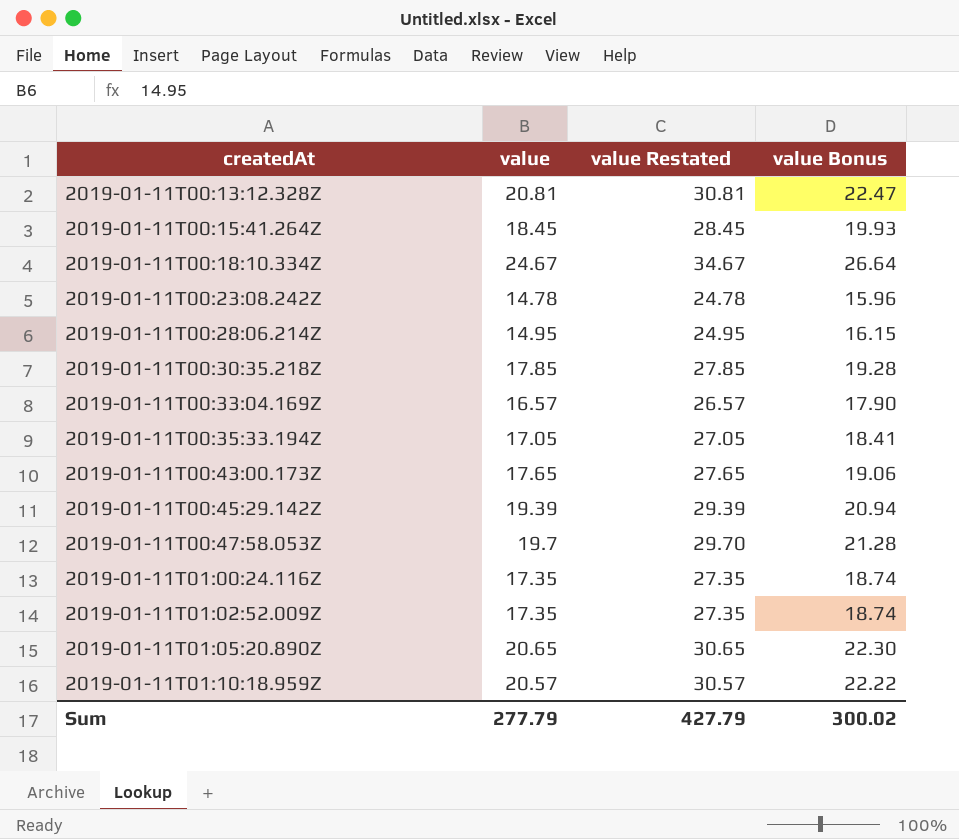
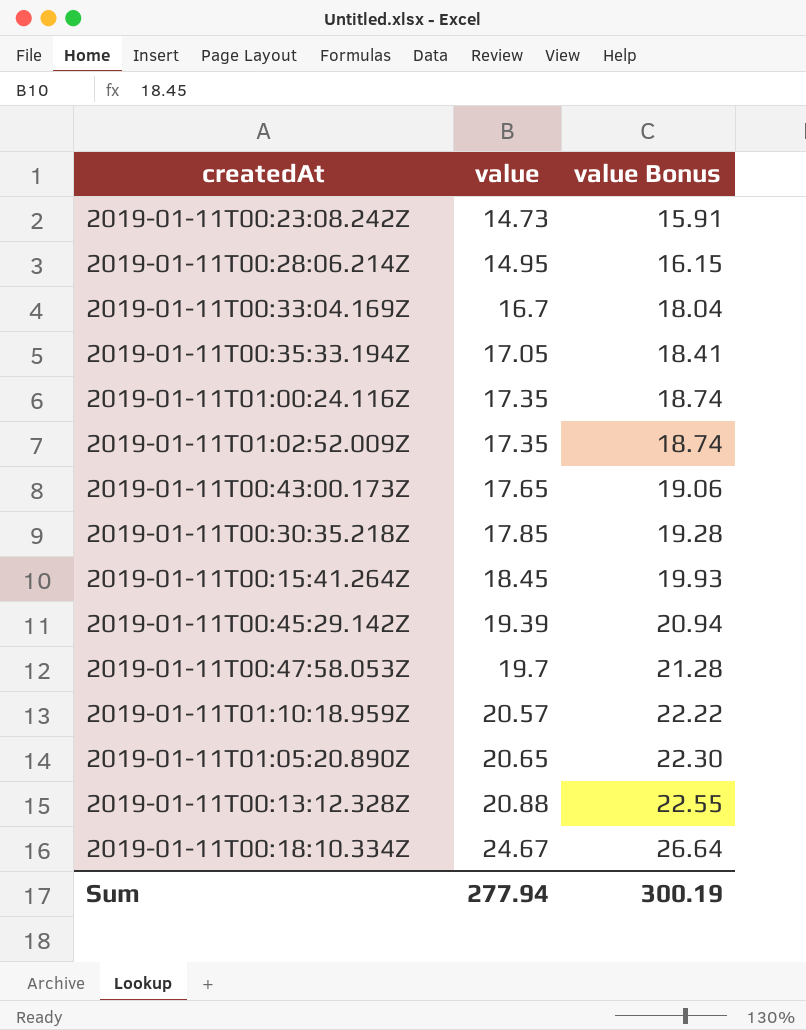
row order: createdAt ascending -> value ascending
column value Restated | formula: [value] + 10 -> none
2019-01-11T00:23:08.242Z | value: 14.78 -> 14.73
2019-01-11T00:23:08.242Z | value Bonus: 15.96 -> 15.91
2019-01-11T00:33:04.169Z | value: 16.57 -> 16.7
2019-01-11T00:33:04.169Z | value Bonus: 17.90 -> 18.04
2019-01-11T00:13:12.328Z | value: 20.81 -> 20.88
2019-01-11T00:13:12.328Z | value Bonus: 22.47 -> 22.55
Sum | value: 277.79 -> 277.94
Sum | value Bonus: 300.02 -> 300.19

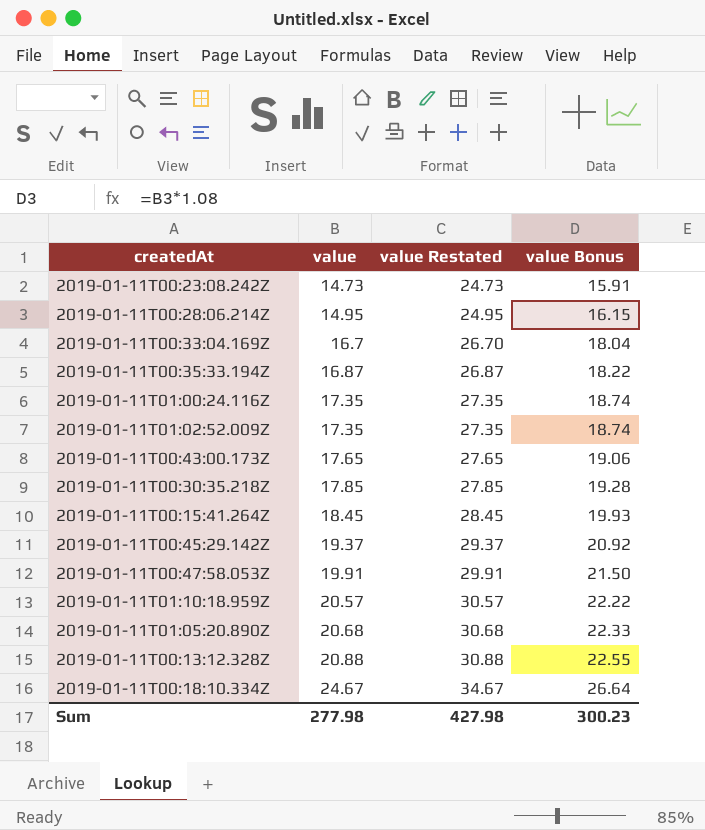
column value Restated | formula: none -> [value] + 10
2019-01-11T00:35:33.194Z | value: 17.05 -> 16.87
2019-01-11T00:35:33.194Z | value Bonus: 18.41 -> 18.22
2019-01-11T00:45:29.142Z | value: 19.39 -> 19.37
2019-01-11T00:45:29.142Z | value Bonus: 20.94 -> 20.92
2019-01-11T00:47:58.053Z | value: 19.7 -> 19.91
2019-01-11T00:47:58.053Z | value Bonus: 21.28 -> 21.50
2019-01-11T01:05:20.890Z | value: 20.65 -> 20.68
2019-01-11T01:05:20.890Z | value Bonus: 22.30 -> 22.33
Sum | value: 277.94 -> 277.98
Sum | value Bonus: 300.19 -> 300.23

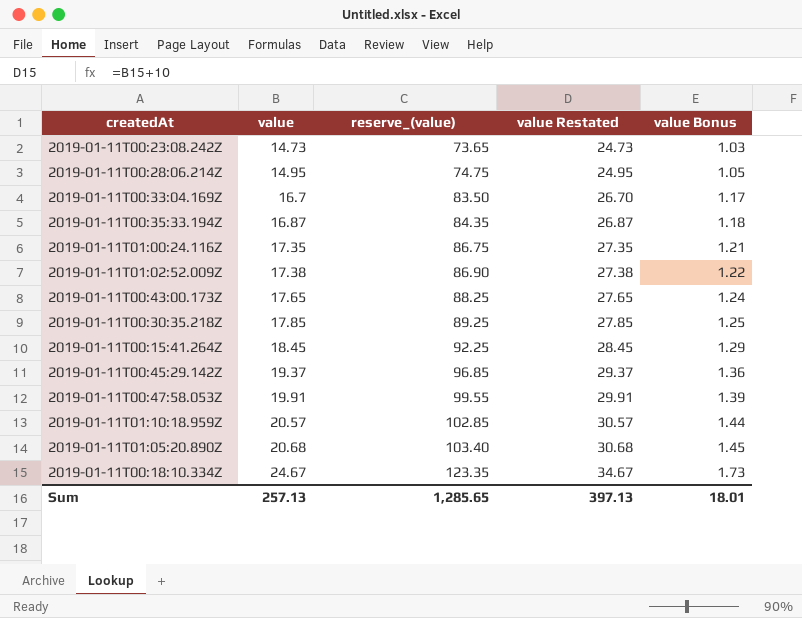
column reserve_(value) | formula: none -> [value] * 5
column value Bonus | formula: [value] * 1.08 -> [value] * 0.07
row 2019-01-11T00:13:12.328Z: 20.88 | 30.88 | 22.55 -> none
2019-01-11T01:02:52.009Z | value: 17.35 -> 17.38
2019-01-11T01:02:52.009Z | value Restated: 27.35 -> 27.38
Sum | value: 277.98 -> 257.13
Sum | value Restated: 427.98 -> 397.13
Sum | value Bonus: 300.23 -> 18.01

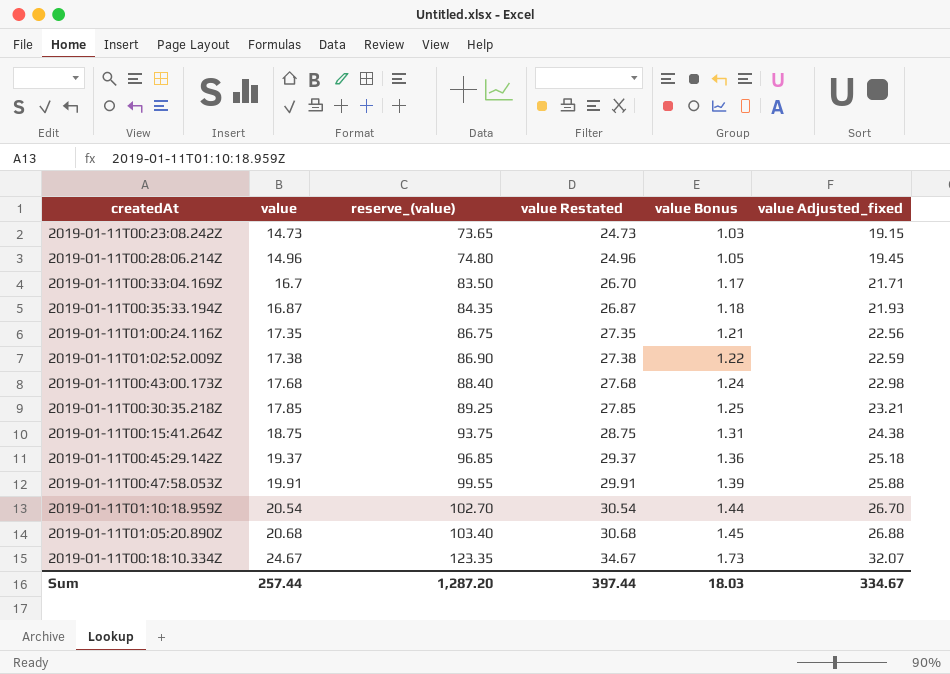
column value Adjusted_fixed | formula: none -> [value] * 1.3
2019-01-11T00:28:06.214Z | value: 14.95 -> 14.96
2019-01-11T00:28:06.214Z | reserve_(value): 74.75 -> 74.80
2019-01-11T00:28:06.214Z | value Restated: 24.95 -> 24.96
2019-01-11T00:43:00.173Z | value: 17.65 -> 17.68
2019-01-11T00:43:00.173Z | reserve_(value): 88.25 -> 88.40
2019-01-11T00:43:00.173Z | value Restated: 27.65 -> 27.68
2019-01-11T00:15:41.264Z | value: 18.45 -> 18.75
2019-01-11T00:15:41.264Z | reserve_(value): 92.25 -> 93.75
2019-01-11T00:15:41.264Z | value Restated: 28.45 -> 28.75
2019-01-11T00:15:41.264Z | value Bonus: 1.29 -> 1.31
2019-01-11T01:10:18.959Z | value: 20.57 -> 20.54
2019-01-11T01:10:18.959Z | reserve_(value): 102.85 -> 102.70
2019-01-11T01:10:18.959Z | value Restated: 30.57 -> 30.54
Sum | value: 257.13 -> 257.44
Sum | reserve_(value): 1,285.65 -> 1,287.20
Sum | value Restated: 397.13 -> 397.44
Sum | value Bonus: 18.01 -> 18.03

